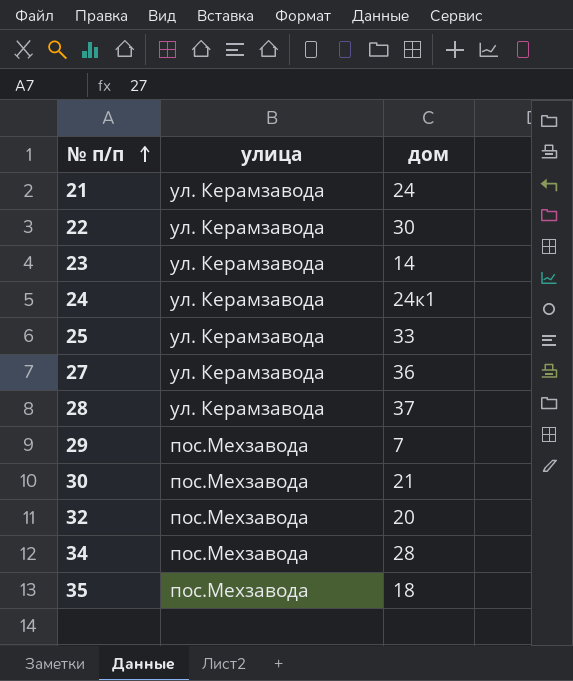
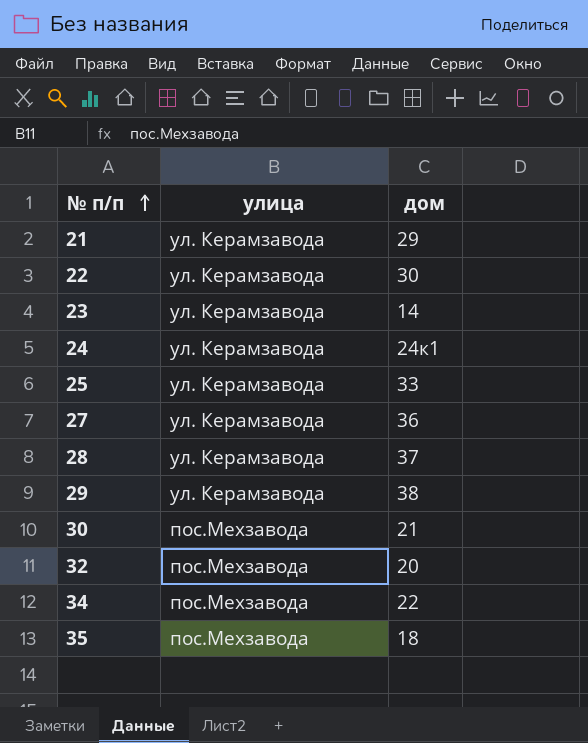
21 | дом: 24 -> 29
29 | улица: пос.Мехзавода -> ул. Керамзавода
29 | дом: 7 -> 38
34 | дом: 28 -> 22

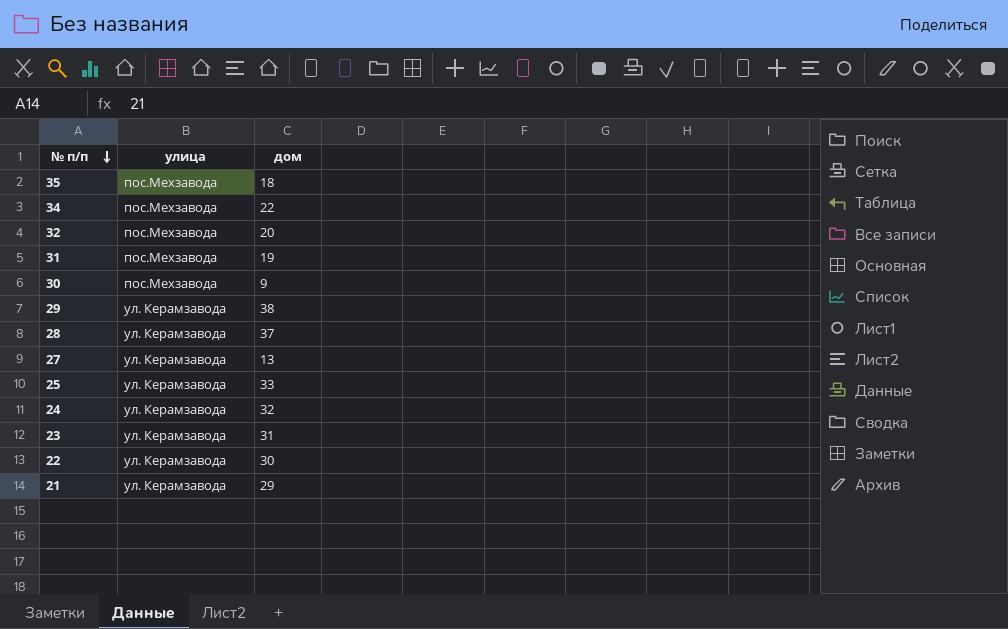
row order: № п/п ascending -> № п/п descending
row 31: none -> пос.Мехзавода | 19
30 | дом: 21 -> 9
27 | дом: 36 -> 13
24 | дом: 24к1 -> 32
23 | дом: 14 -> 31

